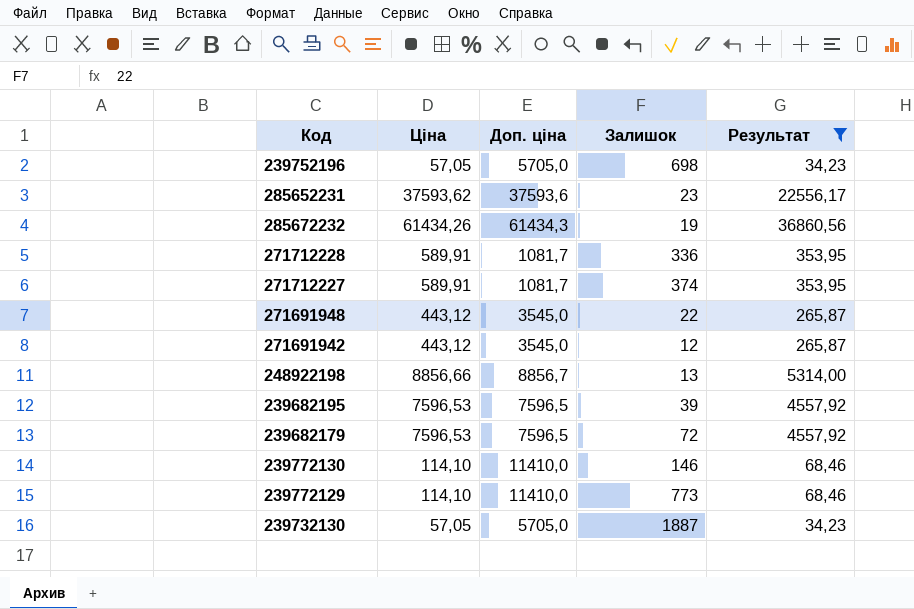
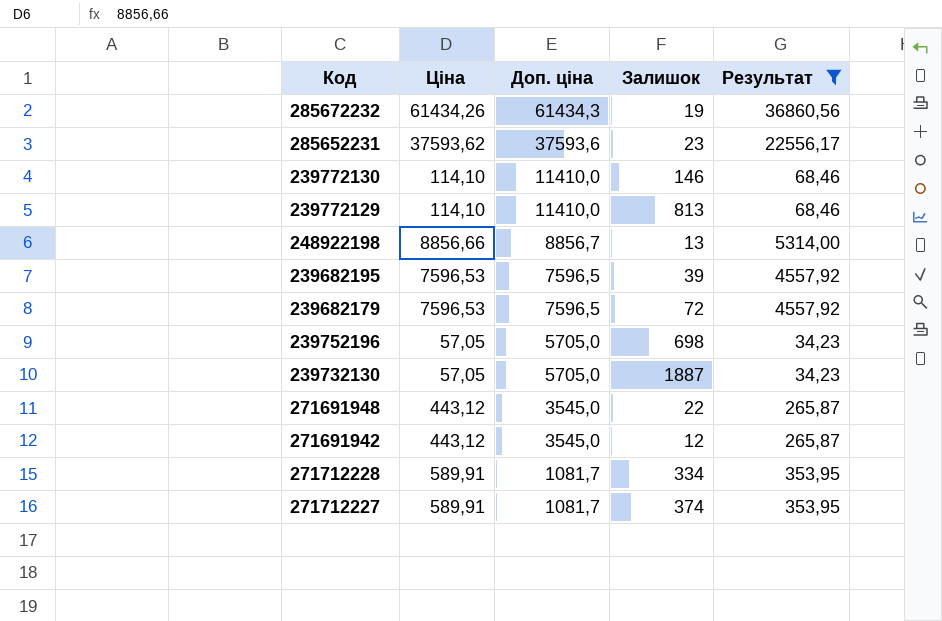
row order: none -> Доп. ціна descending
239772129 | Залишок: 773 -> 813
271712228 | Залишок: 336 -> 334

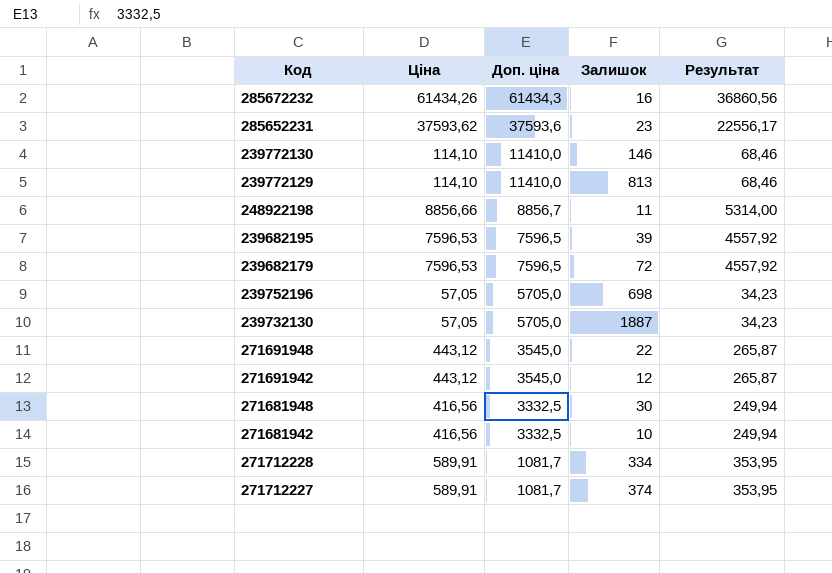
filter: Результат != 249,94 -> none
285672232 | Залишок: 19 -> 16
248922198 | Залишок: 13 -> 11

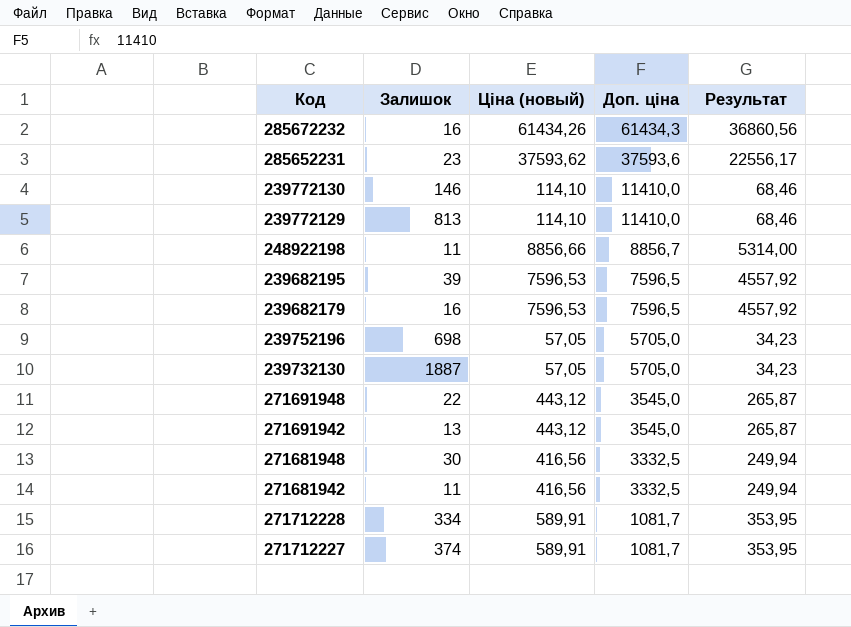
column Залишок | position: 4 -> 2
column name: Ціна -> Ціна (новый)
239682179 | Залишок: 72 -> 16
271691942 | Залишок: 12 -> 13
271681942 | Залишок: 10 -> 11

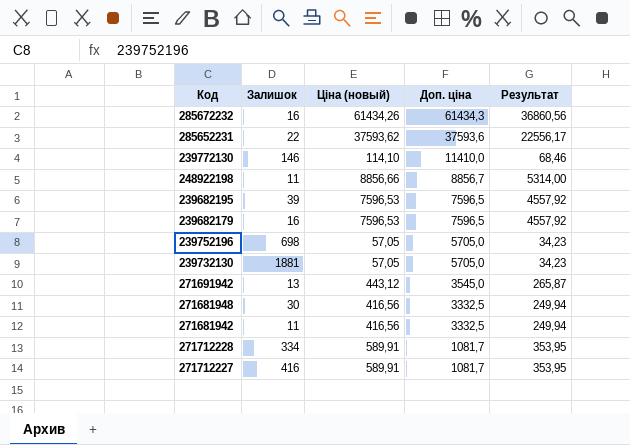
row 239772129: 813 | 114,10 | 11410,0 | 68,46 -> none
row 271691948: 22 | 443,12 | 3545,0 | 265,87 -> none
285652231 | Залишок: 23 -> 22
239732130 | Залишок: 1887 -> 1881
271712227 | Залишок: 374 -> 416

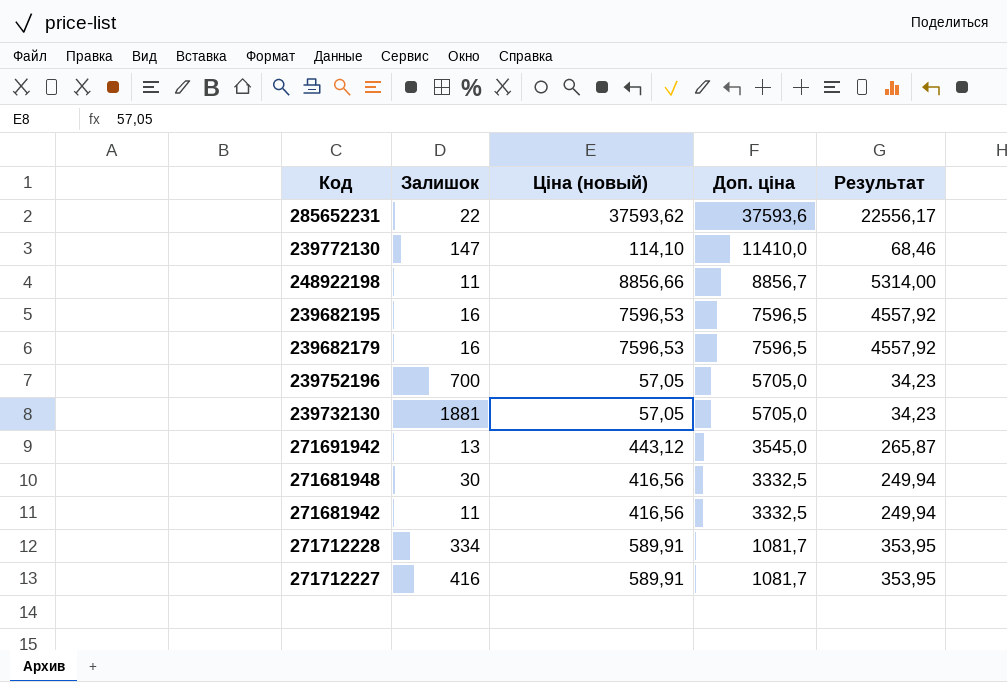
row 285672232: 16 | 61434,26 | 61434,3 | 36860,56 -> none
239772130 | Залишок: 146 -> 147
239682195 | Залишок: 39 -> 16
239752196 | Залишок: 698 -> 700

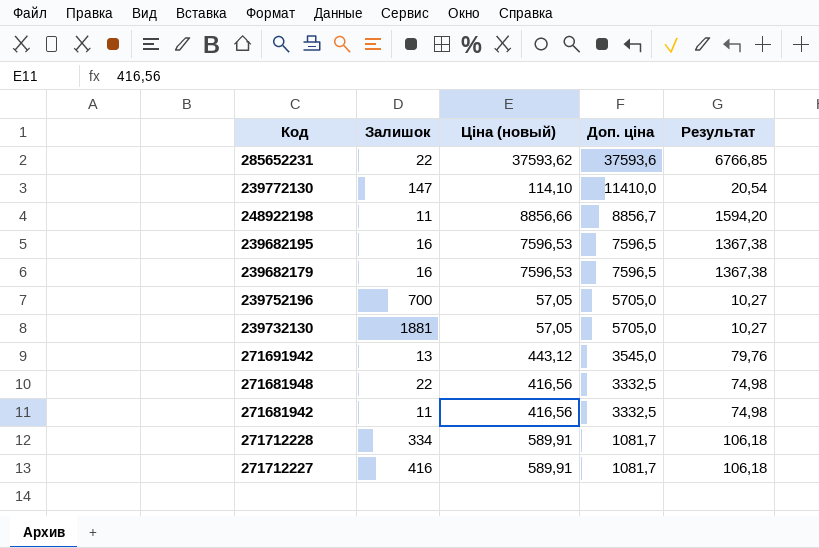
column Результат | formula: [Ціна (новый)] * 0,6 -> [Ціна (новый)] * 0,18
271681948 | Залишок: 30 -> 22

